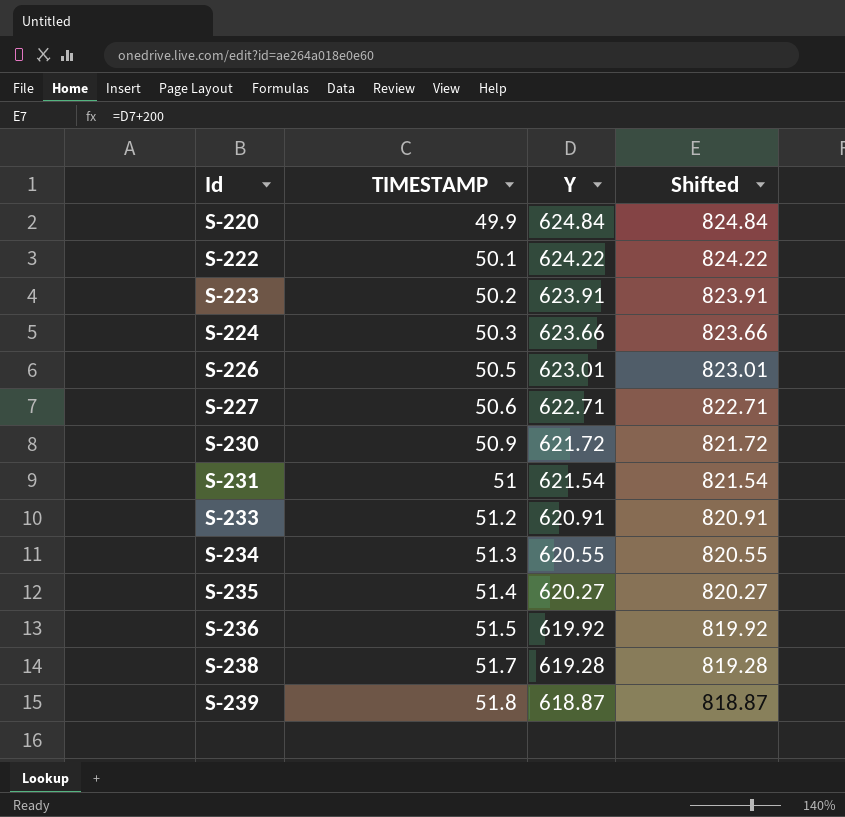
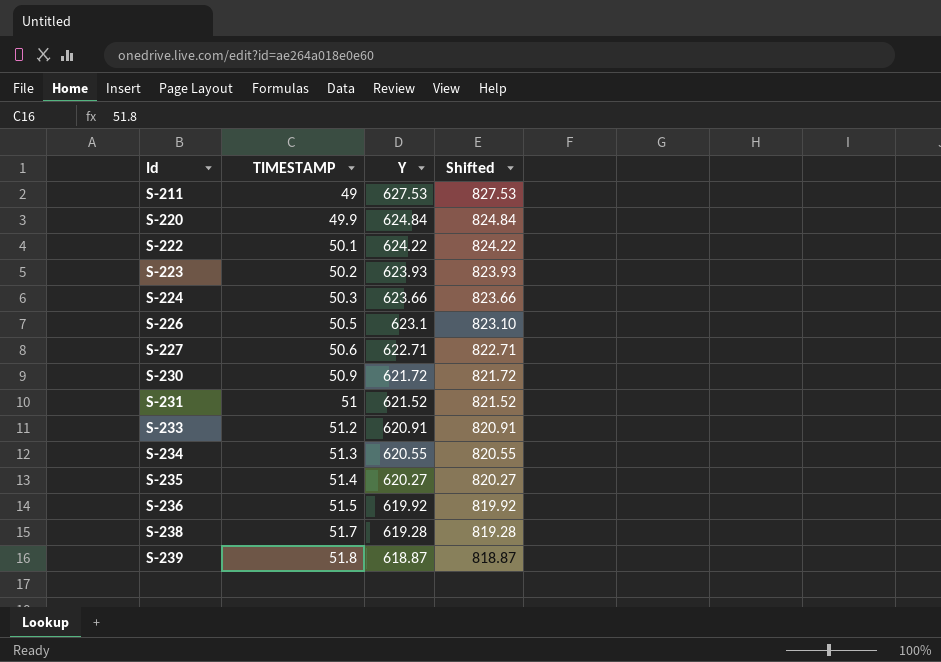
row S-211: none -> 49 | 627.53 | 827.53
S-223 | Y: 623.91 -> 623.93
S-223 | Shifted: 823.91 -> 823.93
S-226 | Y: 623.01 -> 623.1
S-226 | Shifted: 823.01 -> 823.10
S-231 | Y: 621.54 -> 621.52
S-231 | Shifted: 821.54 -> 821.52

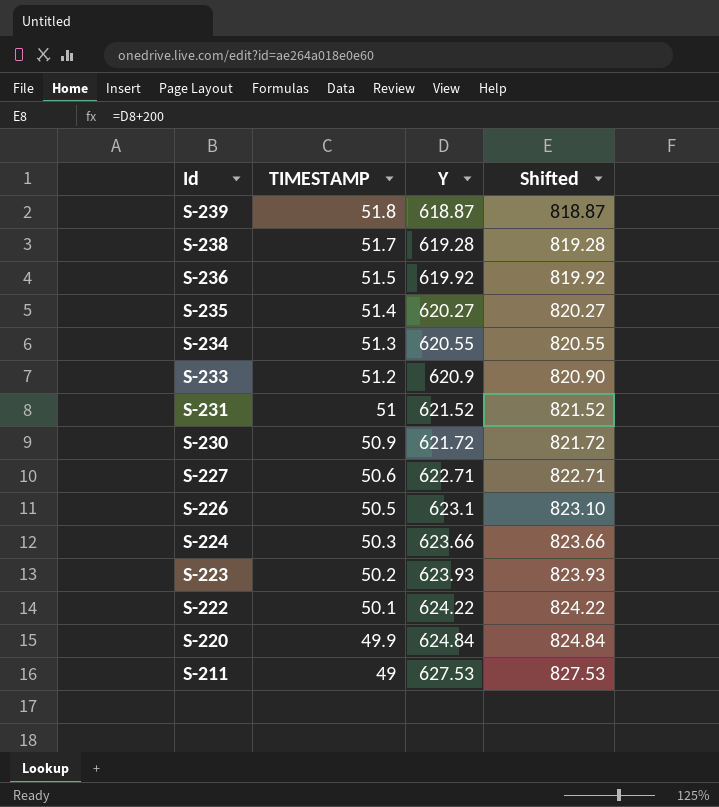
row order: Id ascending -> Id descending
S-233 | Y: 620.91 -> 620.9
S-233 | Shifted: 820.91 -> 820.90

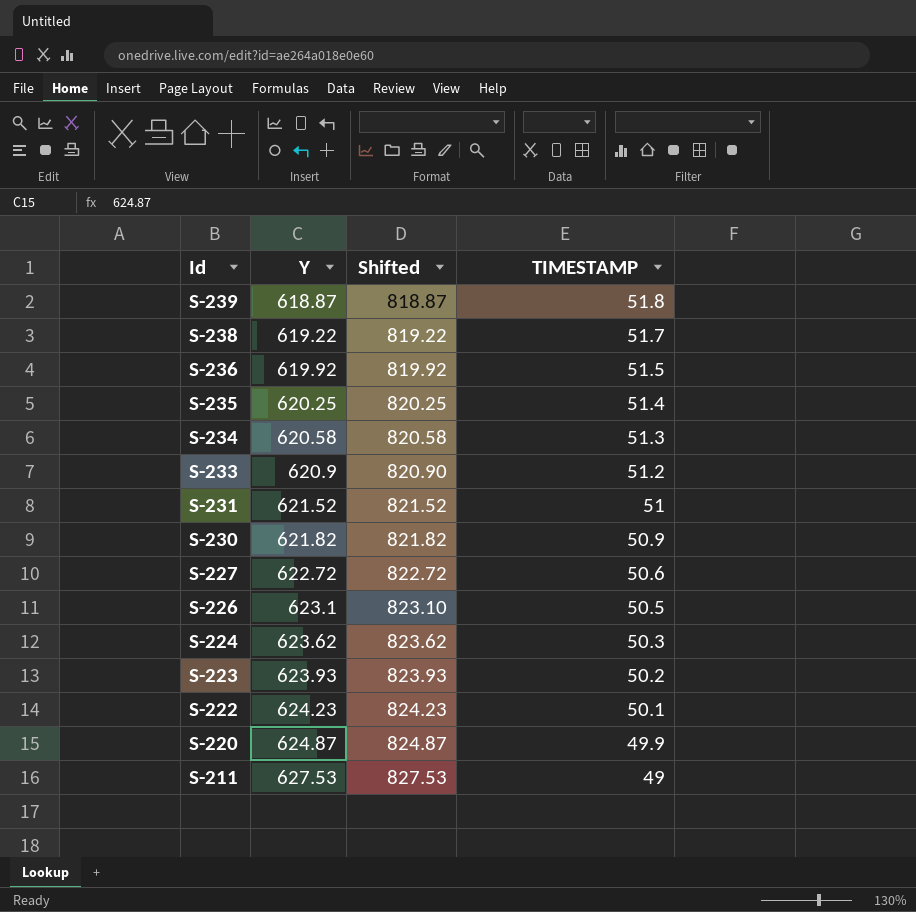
column TIMESTAMP | position: 2 -> 4
S-238 | Y: 619.28 -> 619.22
S-238 | Shifted: 819.28 -> 819.22
S-235 | Y: 620.27 -> 620.25
S-235 | Shifted: 820.27 -> 820.25
S-234 | Y: 620.55 -> 620.58
S-234 | Shifted: 820.55 -> 820.58
S-230 | Y: 621.72 -> 621.82
S-230 | Shifted: 821.72 -> 821.82
S-227 | Y: 622.71 -> 622.72
S-227 | Shifted: 822.71 -> 822.72
S-224 | Y: 623.66 -> 623.62
S-224 | Shifted: 823.66 -> 823.62
S-222 | Y: 624.22 -> 624.23
S-222 | Shifted: 824.22 -> 824.23
S-220 | Y: 624.84 -> 624.87
S-220 | Shifted: 824.84 -> 824.87

